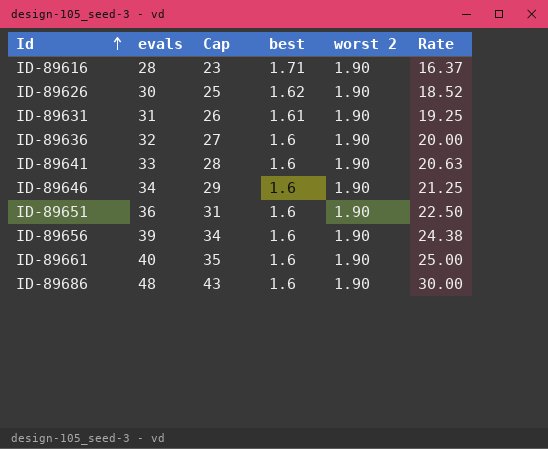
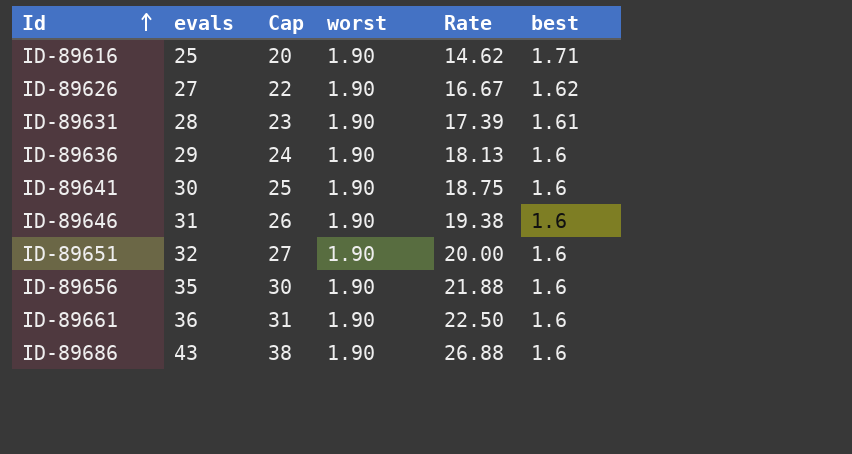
column name: worst 2 -> worst
column best | position: 4 -> 6
ID-89616 | evals: 28 -> 25
ID-89616 | Cap: 23 -> 20
ID-89616 | Rate: 16.37 -> 14.62
ID-89626 | evals: 30 -> 27
ID-89626 | Cap: 25 -> 22
ID-89626 | Rate: 18.52 -> 16.67
ID-89631 | evals: 31 -> 28
ID-89631 | Cap: 26 -> 23
ID-89631 | Rate: 19.25 -> 17.39
ID-89636 | evals: 32 -> 29
ID-89636 | Cap: 27 -> 24
ID-89636 | Rate: 20.00 -> 18.13
ID-89641 | evals: 33 -> 30
ID-89641 | Cap: 28 -> 25
ID-89641 | Rate: 20.63 -> 18.75
ID-89646 | evals: 34 -> 31
ID-89646 | Cap: 29 -> 26
ID-89646 | Rate: 21.25 -> 19.38
ID-89651 | evals: 36 -> 32
ID-89651 | Cap: 31 -> 27
ID-89651 | Rate: 22.50 -> 20.00
ID-89656 | evals: 39 -> 35
ID-89656 | Cap: 34 -> 30
ID-89656 | Rate: 24.38 -> 21.88
ID-89661 | evals: 40 -> 36
ID-89661 | Cap: 35 -> 31
ID-89661 | Rate: 25.00 -> 22.50
ID-89686 | evals: 48 -> 43
ID-89686 | Cap: 43 -> 38
ID-89686 | Rate: 30.00 -> 26.88

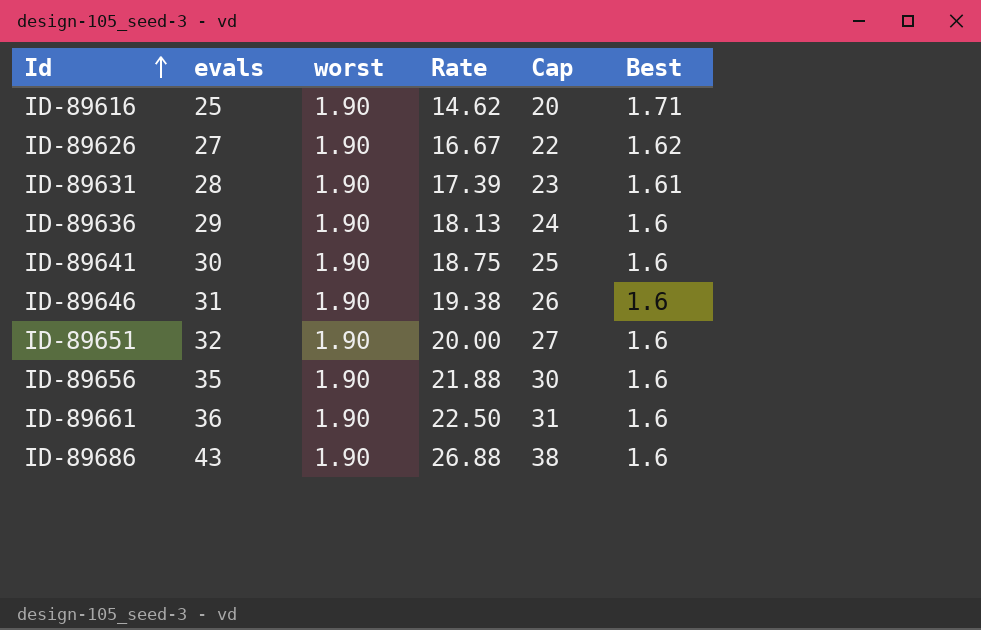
column Cap | position: 3 -> 5
column name: best -> Best

